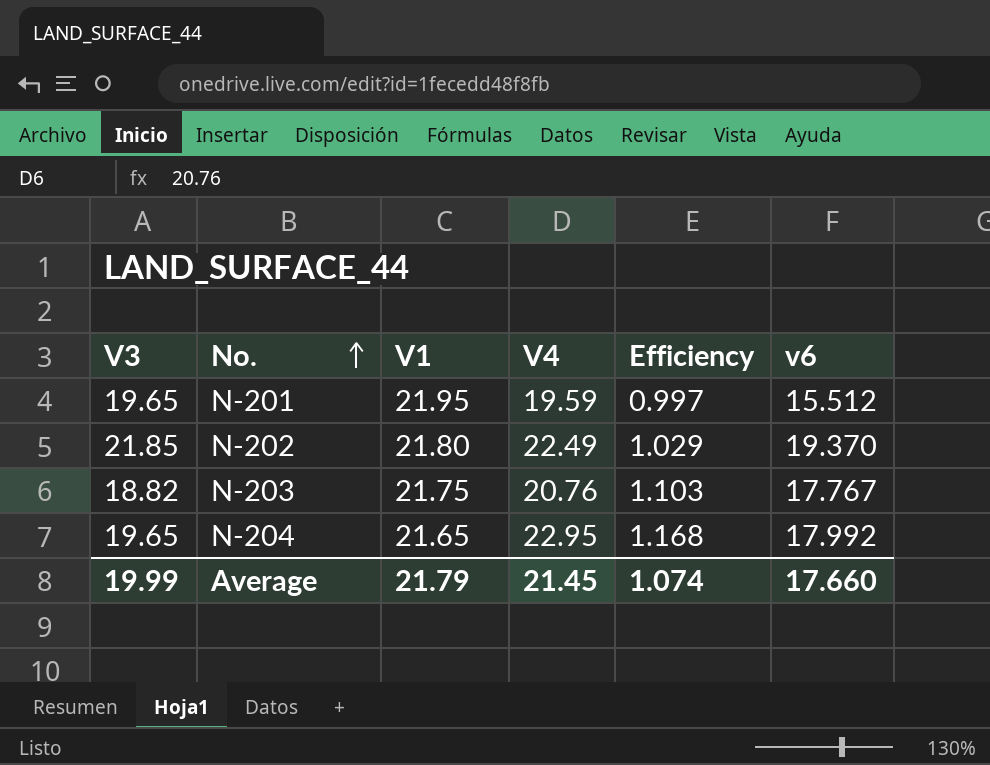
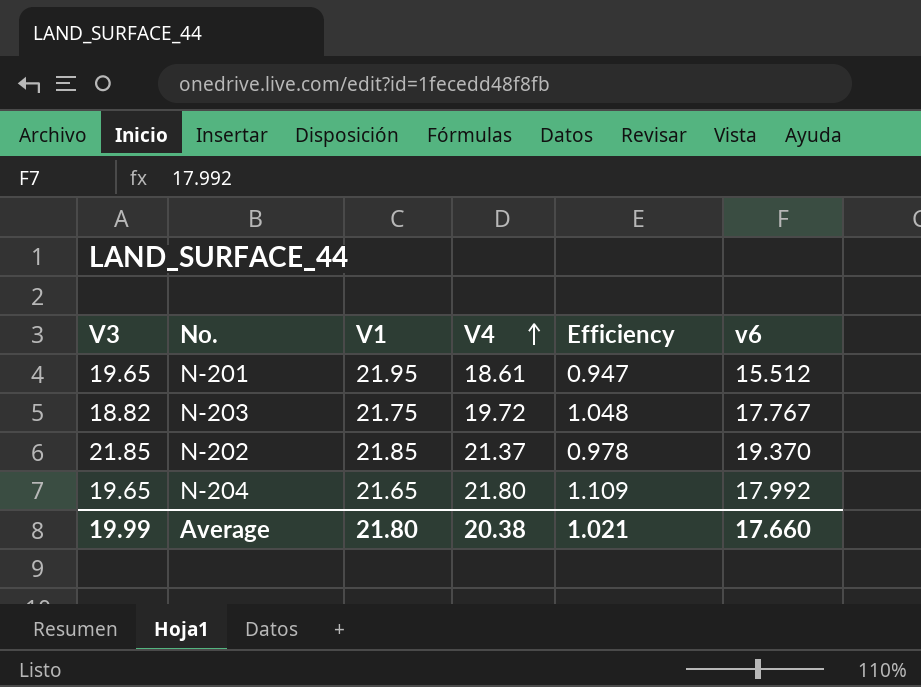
row order: No. ascending -> V4 ascending
N-201 | V4: 19.59 -> 18.61
N-201 | Efficiency: 0.997 -> 0.947
N-203 | V4: 20.76 -> 19.72
N-203 | Efficiency: 1.103 -> 1.048
N-202 | V1: 21.80 -> 21.85
N-202 | V4: 22.49 -> 21.37
N-202 | Efficiency: 1.029 -> 0.978
N-204 | V4: 22.95 -> 21.80
N-204 | Efficiency: 1.168 -> 1.109
Average | V1: 21.79 -> 21.80
Average | V4: 21.45 -> 20.38
Average | Efficiency: 1.074 -> 1.021

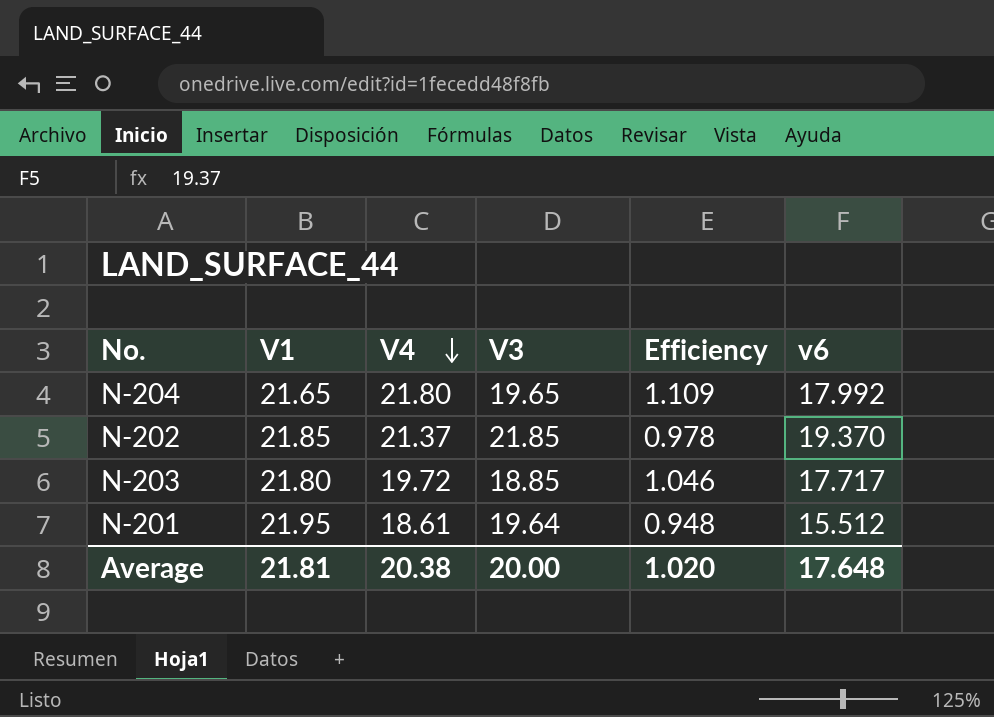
row order: V4 ascending -> V4 descending
column V3 | position: 1 -> 4
N-203 | V1: 21.75 -> 21.80
N-203 | V3: 18.82 -> 18.85
N-203 | Efficiency: 1.048 -> 1.046
N-203 | v6: 17.767 -> 17.717
N-201 | V3: 19.65 -> 19.64
N-201 | Efficiency: 0.947 -> 0.948
Average | V1: 21.80 -> 21.81
Average | V3: 19.99 -> 20.00
Average | Efficiency: 1.021 -> 1.020
Average | v6: 17.660 -> 17.648

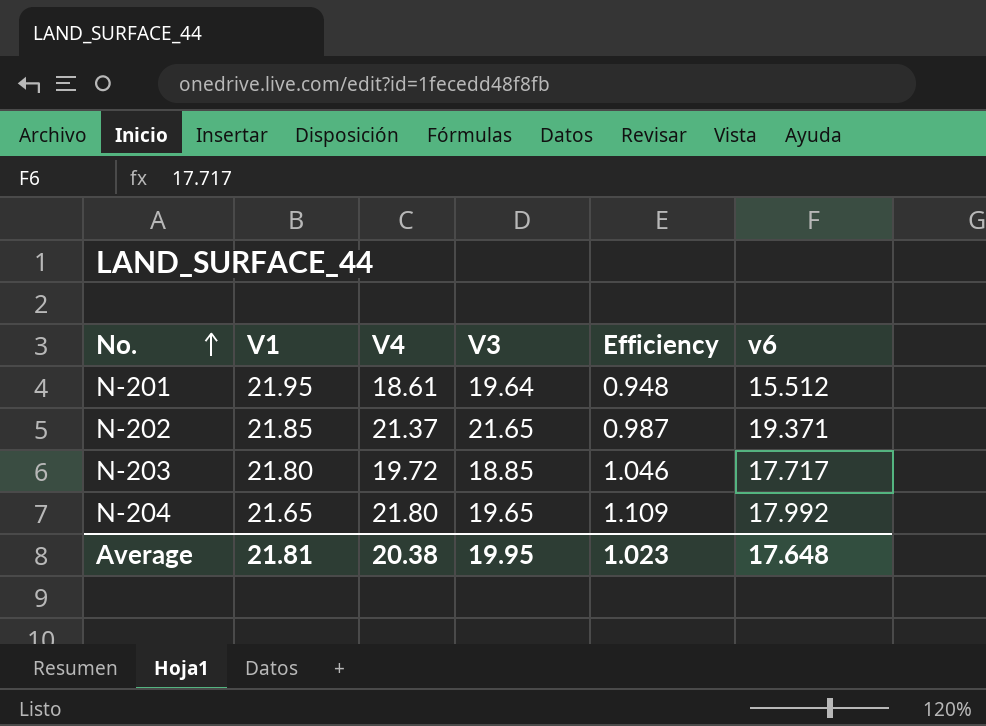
row order: V4 descending -> No. ascending
N-202 | V3: 21.85 -> 21.65
N-202 | Efficiency: 0.978 -> 0.987
N-202 | v6: 19.370 -> 19.371
Average | V3: 20.00 -> 19.95
Average | Efficiency: 1.020 -> 1.023

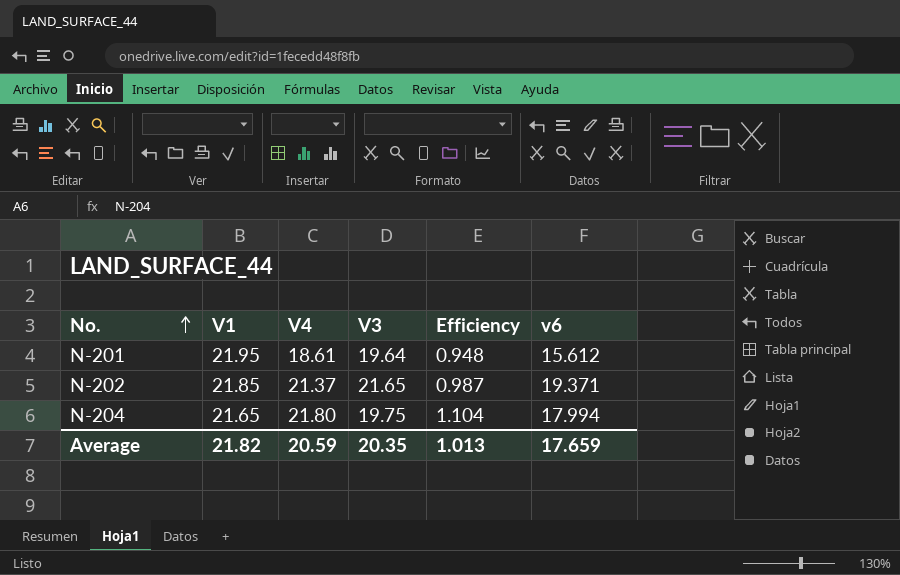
row N-203: 21.80 | 19.72 | 18.85 | 1.046 | 17.717 -> none
N-201 | v6: 15.512 -> 15.612
N-204 | V3: 19.65 -> 19.75
N-204 | Efficiency: 1.109 -> 1.104
N-204 | v6: 17.992 -> 17.994
Average | V1: 21.81 -> 21.82
Average | V4: 20.38 -> 20.59
Average | V3: 19.95 -> 20.35
Average | Efficiency: 1.023 -> 1.013
Average | v6: 17.648 -> 17.659

